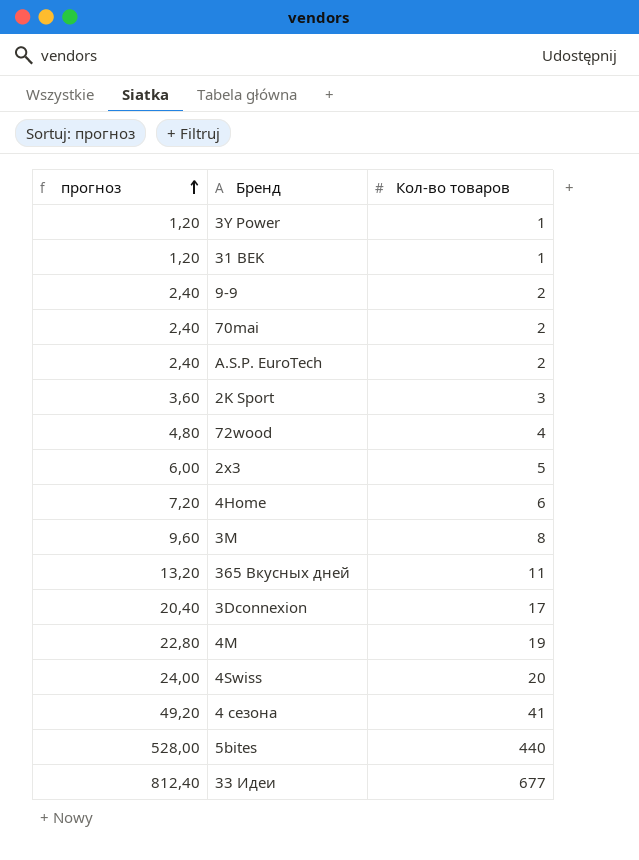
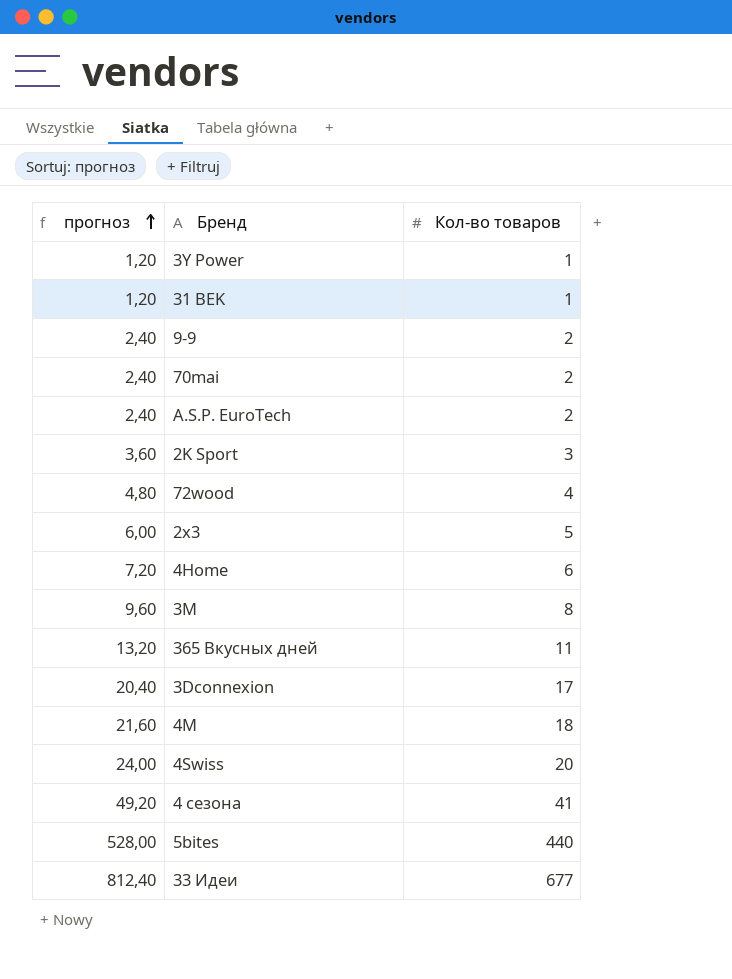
4M | прогноз: 22,80 -> 21,60
4M | Кол-во товаров: 19 -> 18

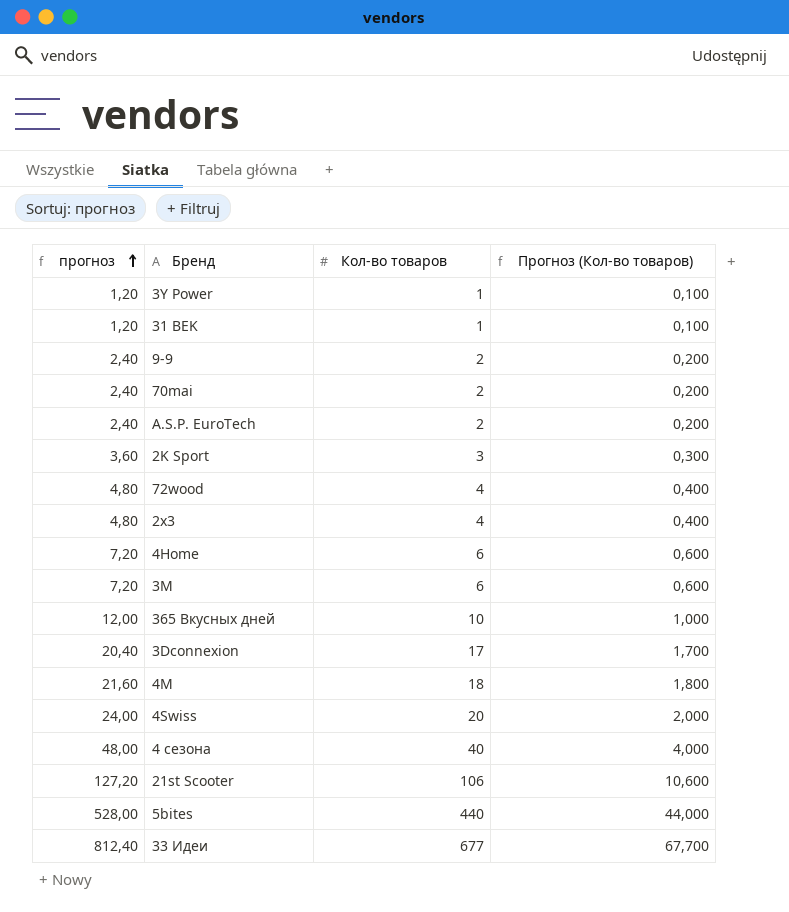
column Прогноз (Кол-во товаров) | formula: none -> [Кол-во товаров] * 0,1
2x3 | прогноз: 6,00 -> 4,80
2x3 | Кол-во товаров: 5 -> 4
3M | прогноз: 9,60 -> 7,20
3M | Кол-во товаров: 8 -> 6
365 Вкусных дней | прогноз: 13,20 -> 12,00
365 Вкусных дней | Кол-во товаров: 11 -> 10
4 сезона | прогноз: 49,20 -> 48,00
4 сезона | Кол-во товаров: 41 -> 40
row 21st Scooter: none -> 127,20 | 106 | 10,600

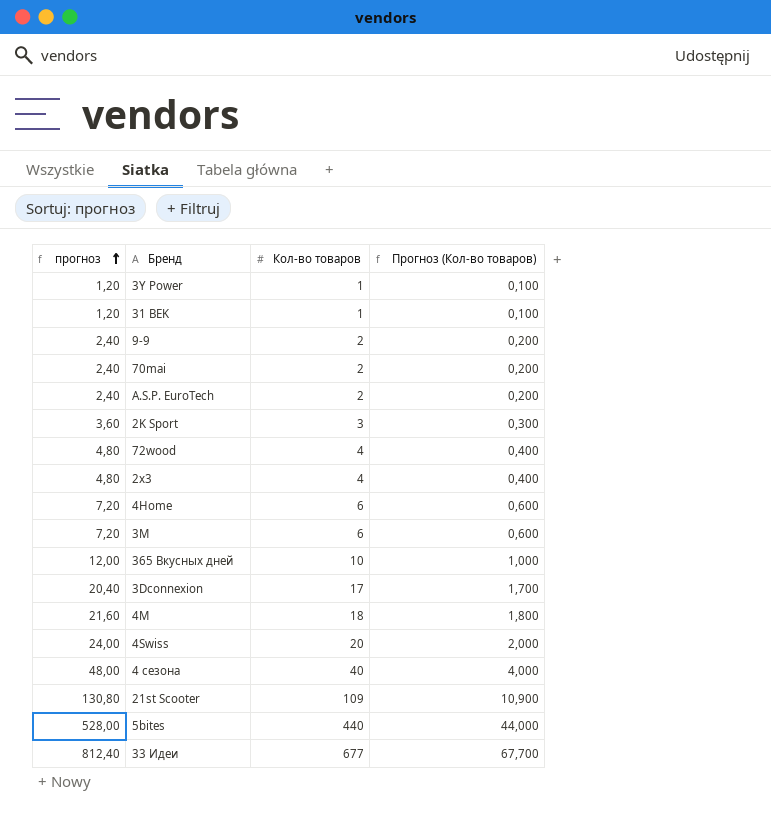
21st Scooter | прогноз: 127,20 -> 130,80
21st Scooter | Кол-во товаров: 106 -> 109
21st Scooter | Прогноз (Кол-во товаров): 10,600 -> 10,900

